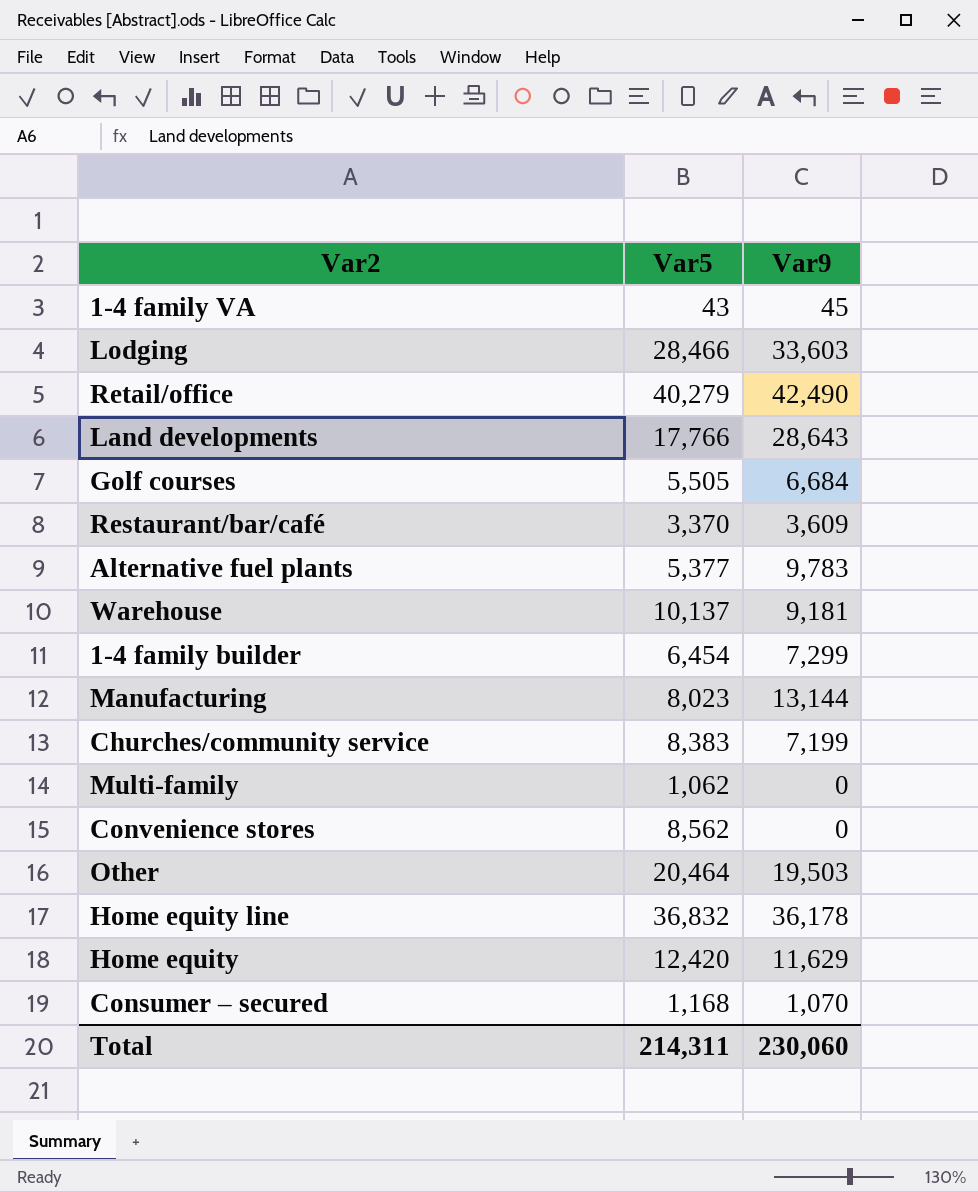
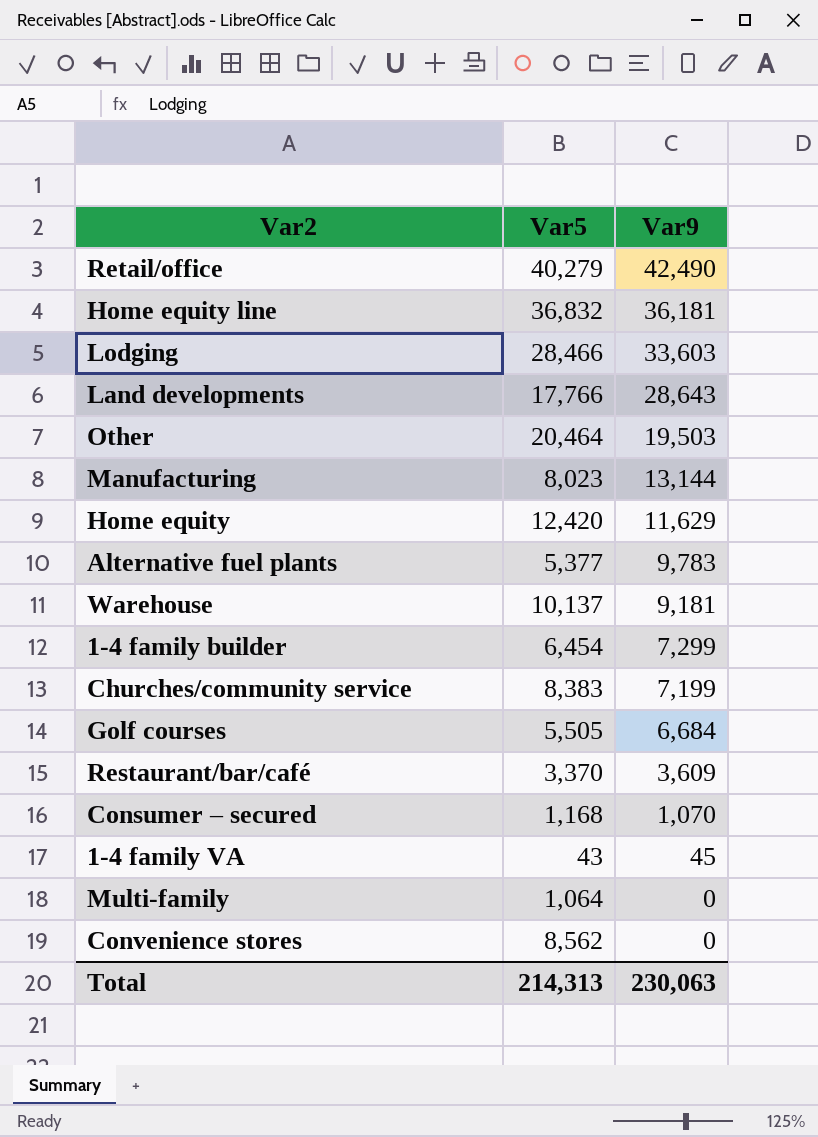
row order: none -> Var9 descending
Home equity line | Var9: 36,178 -> 36,181
Multi-family | Var5: 1,062 -> 1,064
Total | Var5: 214,311 -> 214,313
Total | Var9: 230,060 -> 230,063

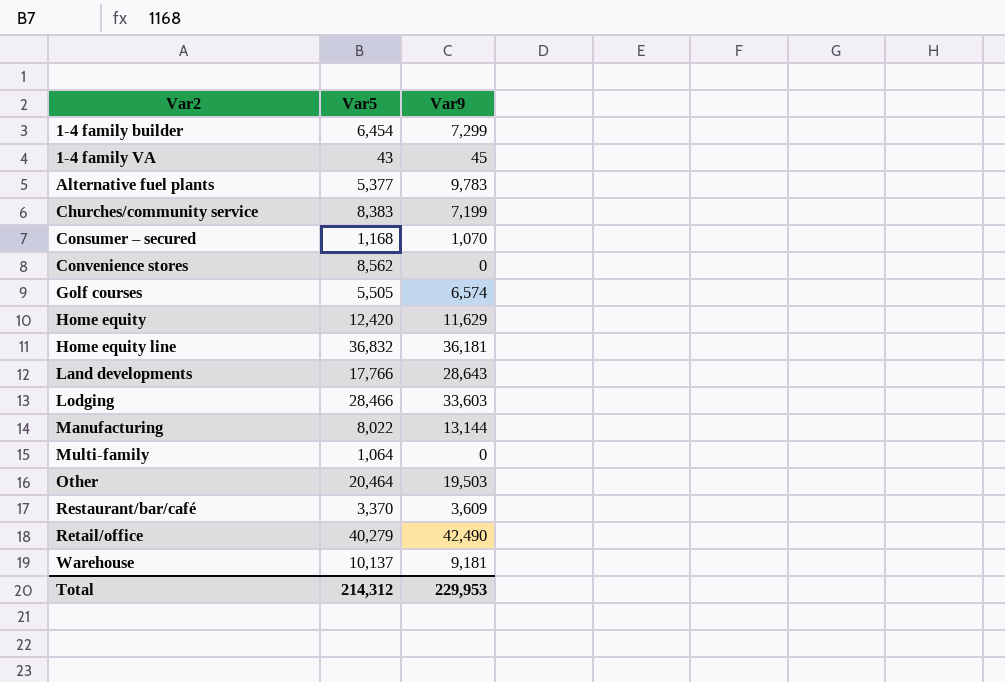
row order: Var9 descending -> Var2 ascending
Golf courses | Var9: 6,684 -> 6,574
Manufacturing | Var5: 8,023 -> 8,022
Total | Var5: 214,313 -> 214,312
Total | Var9: 230,063 -> 229,953

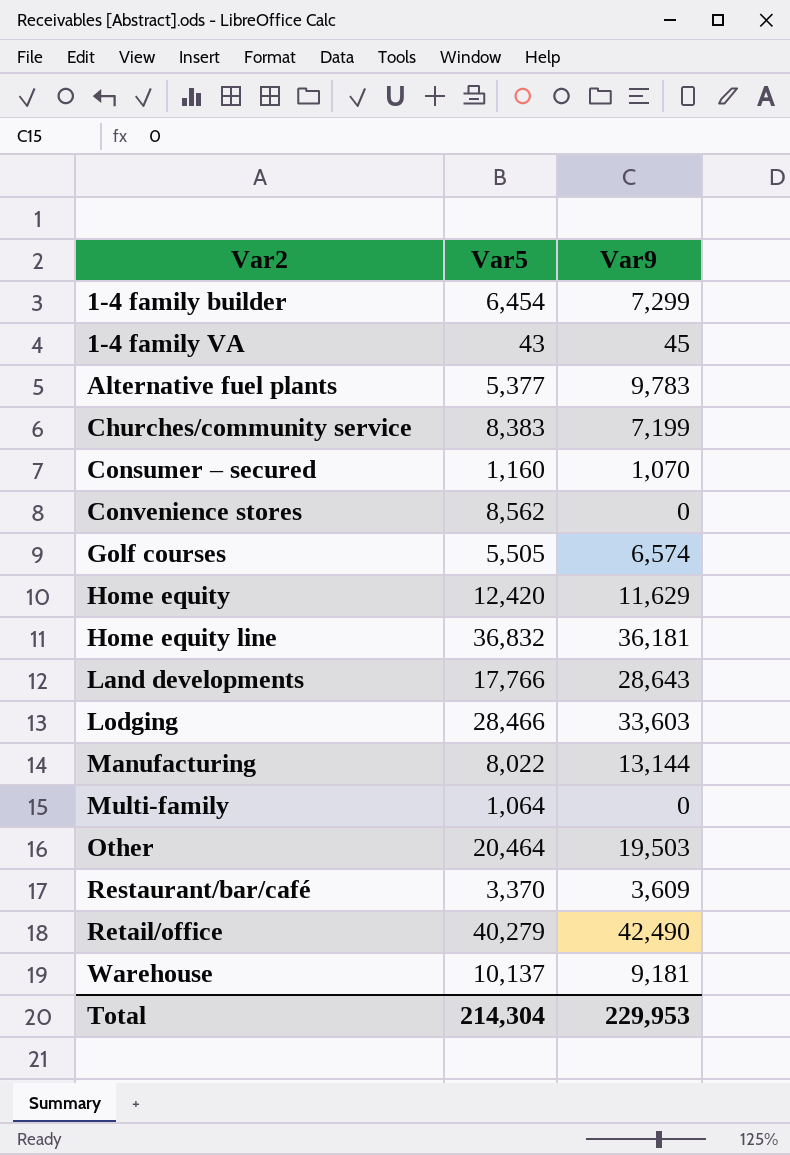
Consumer – secured | Var5: 1,168 -> 1,160
Total | Var5: 214,312 -> 214,304

